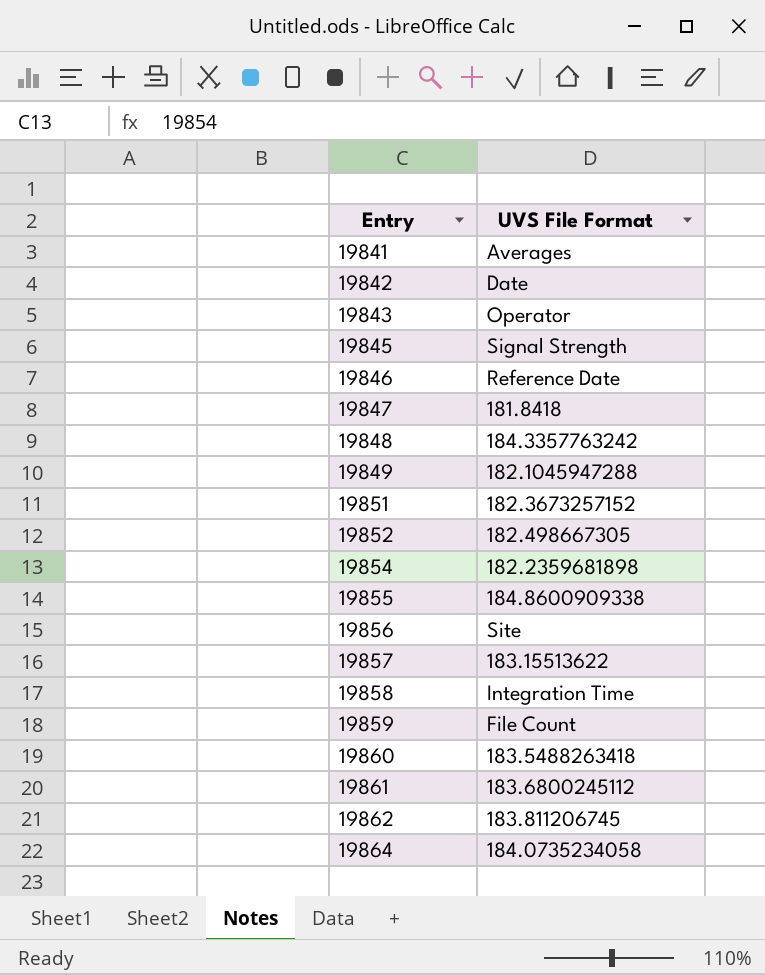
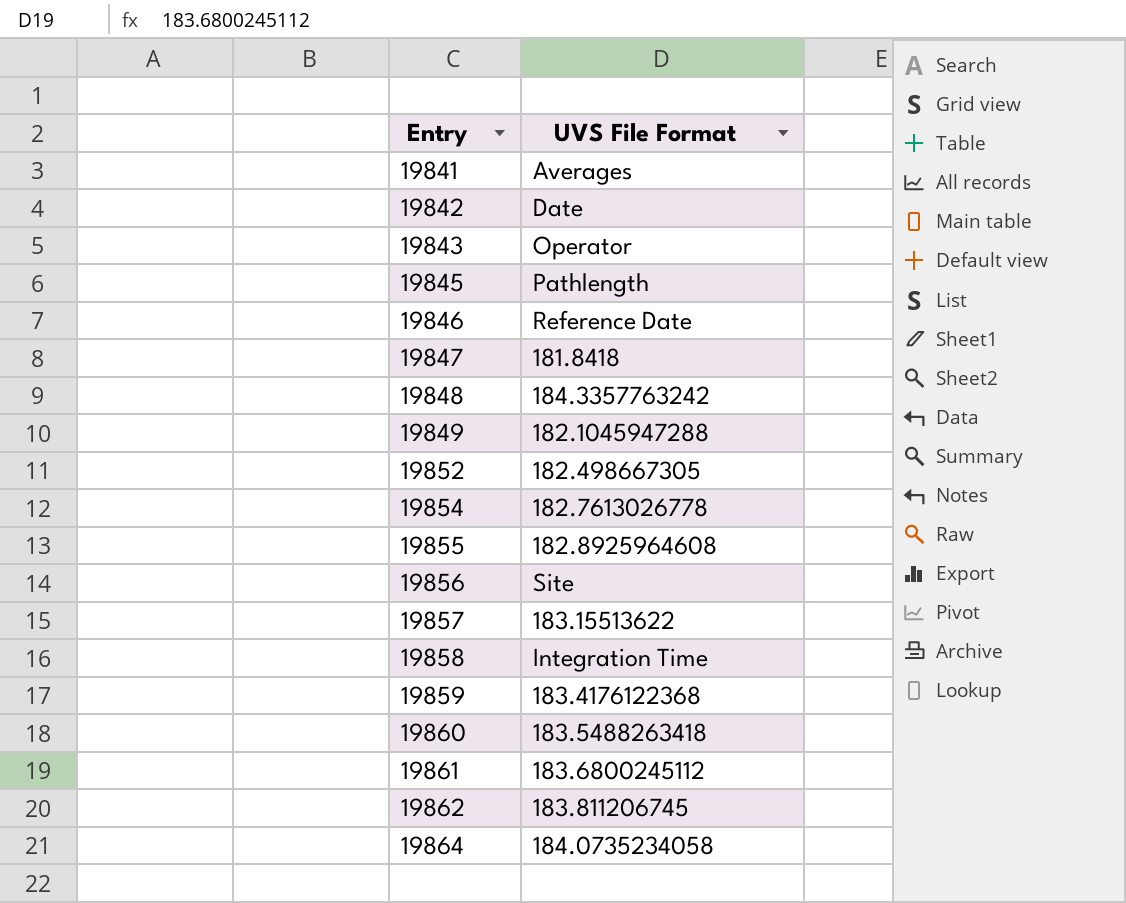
row 19851: 182.3673257152 -> none
19845 | UVS File Format: Signal Strength -> Pathlength
19854 | UVS File Format: 182.2359681898 -> 182.7613026778
19855 | UVS File Format: 184.8600909338 -> 182.8925964608
19859 | UVS File Format: File Count -> 183.4176122368

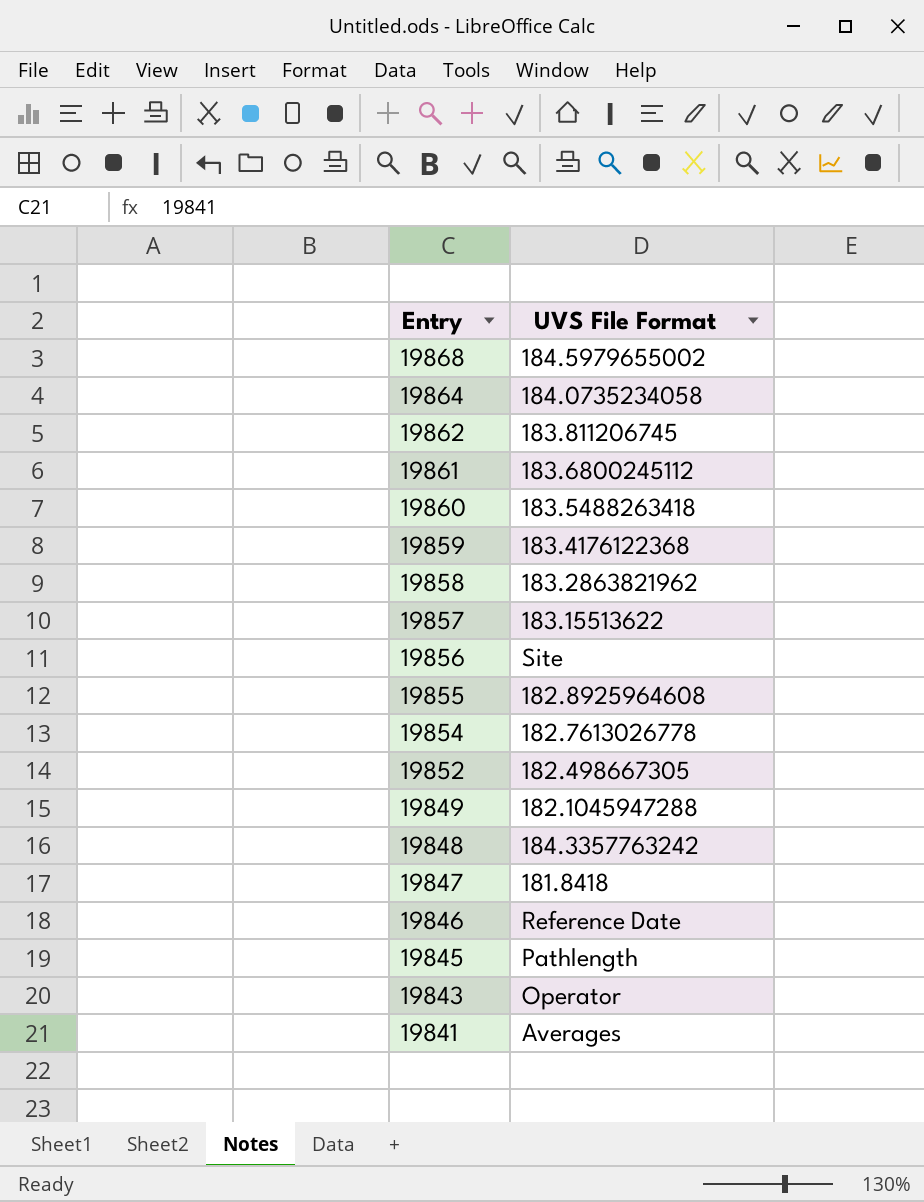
row order: Entry ascending -> Entry descending
row 19842: Date -> none
row 19868: none -> 184.5979655002
19858 | UVS File Format: Integration Time -> 183.2863821962

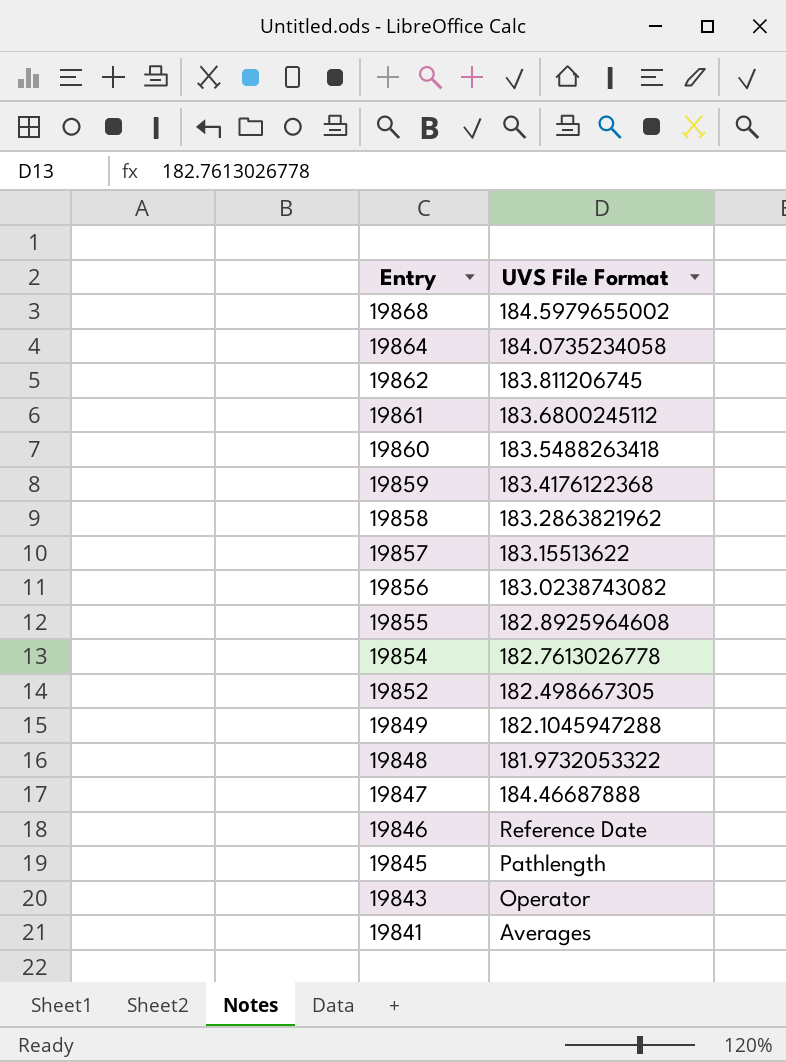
19856 | UVS File Format: Site -> 183.0238743082
19848 | UVS File Format: 184.3357763242 -> 181.9732053322
19847 | UVS File Format: 181.8418 -> 184.46687888

